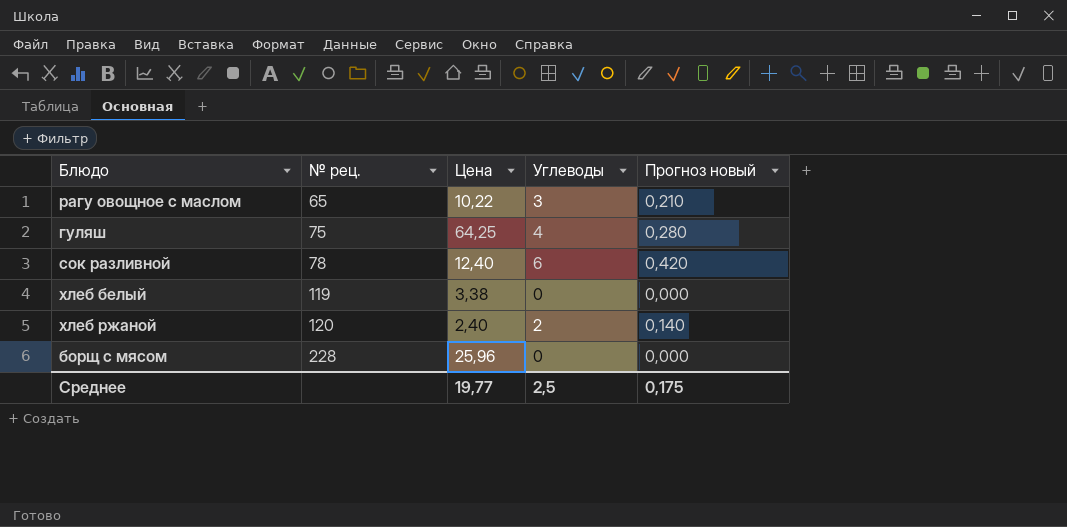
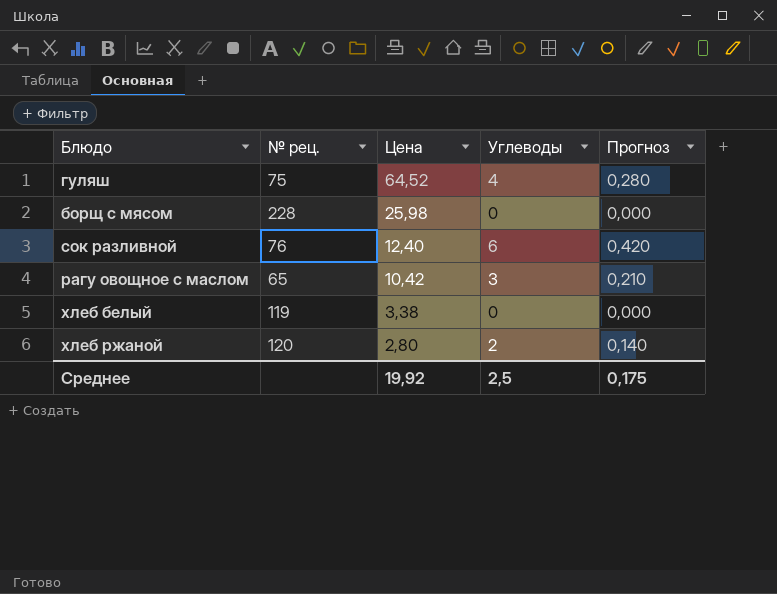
row order: № рец. ascending -> Цена descending
column name: Прогноз новый -> Прогноз
гуляш | Цена: 64,25 -> 64,52
борщ с мясом | Цена: 25,96 -> 25,98
сок разливной | № рец.: 78 -> 76
рагу овощное с маслом | Цена: 10,22 -> 10,42
хлеб ржаной | Цена: 2,40 -> 2,80
Среднее | Цена: 19,77 -> 19,92

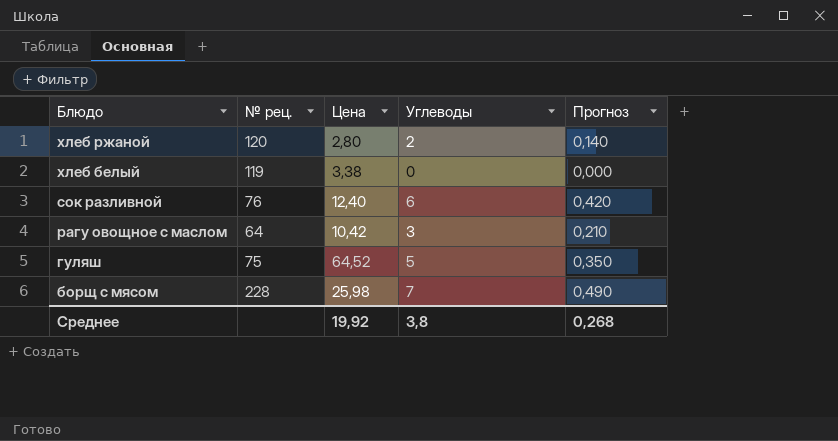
row order: Цена descending -> Блюдо descending
рагу овощное с маслом | № рец.: 65 -> 64
гуляш | Углеводы: 4 -> 5
гуляш | Прогноз: 0,280 -> 0,350
борщ с мясом | Углеводы: 0 -> 7
борщ с мясом | Прогноз: 0,000 -> 0,490
Среднее | Углеводы: 2,5 -> 3,8
Среднее | Прогноз: 0,175 -> 0,268

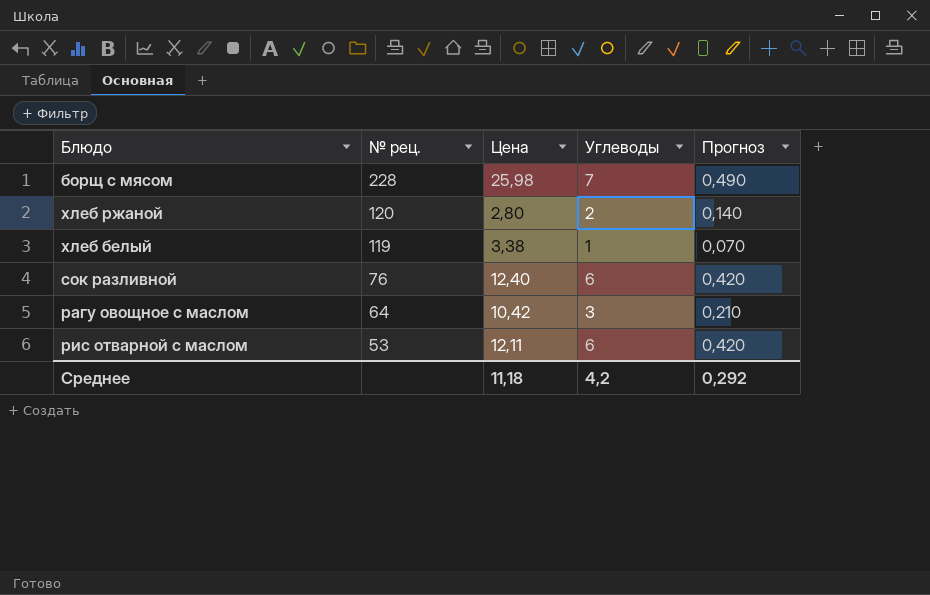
row order: Блюдо descending -> № рец. descending
row гуляш: 75 | 64,52 | 5 | 0,350 -> none
хлеб белый | Углеводы: 0 -> 1
хлеб белый | Прогноз: 0,000 -> 0,070
row рис отварной с маслом: none -> 53 | 12,11 | 6 | 0,420
Среднее | Цена: 19,92 -> 11,18
Среднее | Углеводы: 3,8 -> 4,2
Среднее | Прогноз: 0,268 -> 0,292

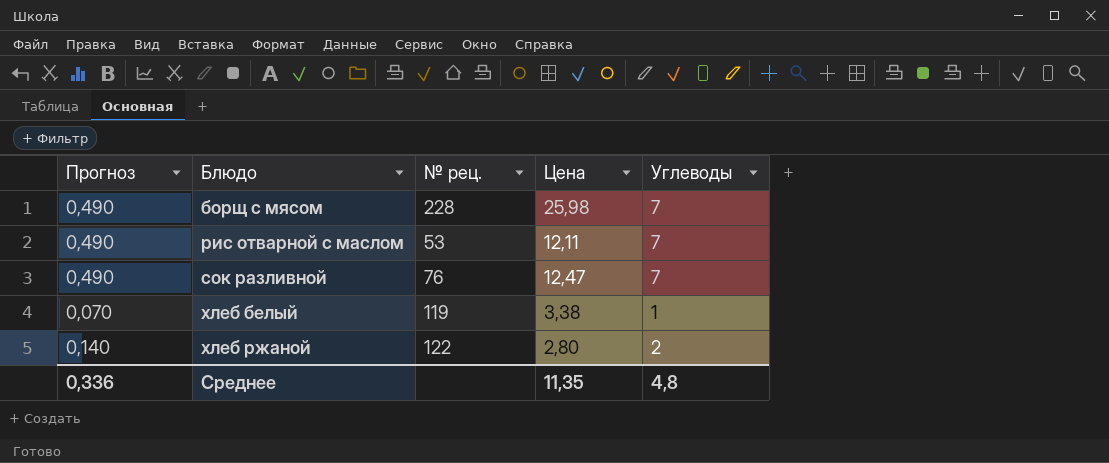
row order: № рец. descending -> Блюдо ascending
column Прогноз | position: 5 -> 1
row рагу овощное с маслом: 64 | 10,42 | 3 | 0,210 -> none
рис отварной с маслом | Прогноз: 0,420 -> 0,490
рис отварной с маслом | Углеводы: 6 -> 7
сок разливной | Прогноз: 0,420 -> 0,490
сок разливной | Цена: 12,40 -> 12,47
сок разливной | Углеводы: 6 -> 7
хлеб ржаной | № рец.: 120 -> 122
Среднее | Прогноз: 0,292 -> 0,336
Среднее | Цена: 11,18 -> 11,35
Среднее | Углеводы: 4,2 -> 4,8

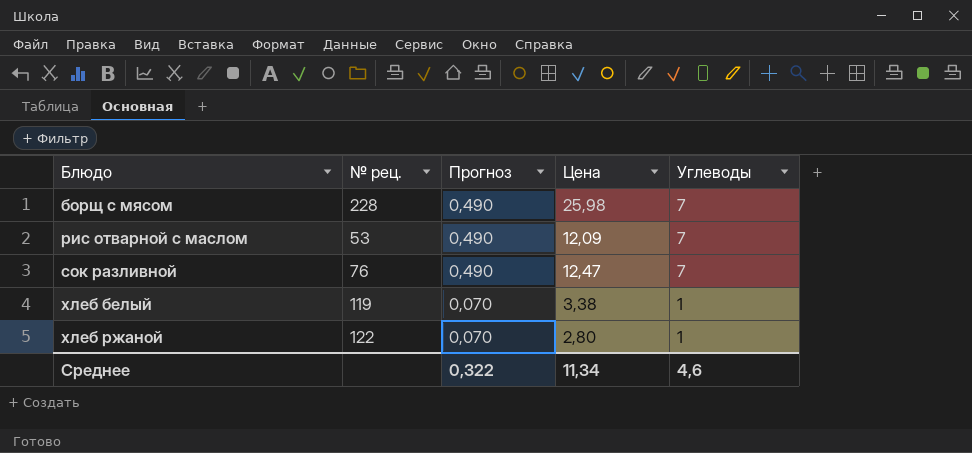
column Прогноз | position: 1 -> 3
рис отварной с маслом | Цена: 12,11 -> 12,09
хлеб ржаной | Прогноз: 0,140 -> 0,070
хлеб ржаной | Углеводы: 2 -> 1
Среднее | Прогноз: 0,336 -> 0,322
Среднее | Цена: 11,35 -> 11,34
Среднее | Углеводы: 4,8 -> 4,6

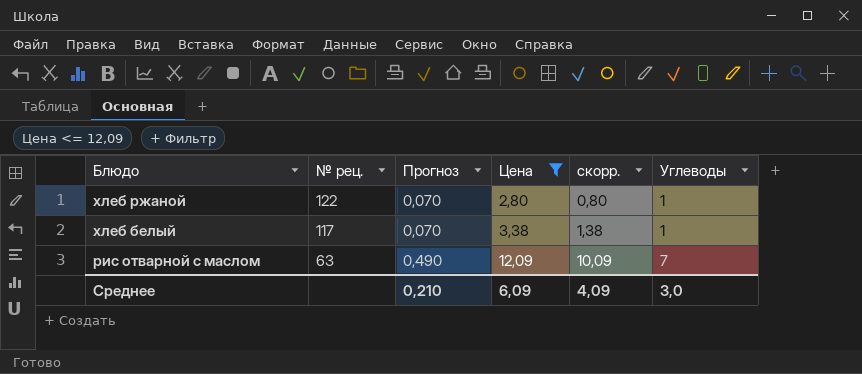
filter: none -> Цена <= 12,09
row order: Блюдо ascending -> Блюдо descending
column скорр. | formula: none -> [Цена] - 2
хлеб белый | № рец.: 119 -> 117
рис отварной с маслом | № рец.: 53 -> 63
Среднее | Прогноз: 0,322 -> 0,210
Среднее | Цена: 11,34 -> 6,09
Среднее | Углеводы: 4,6 -> 3,0

